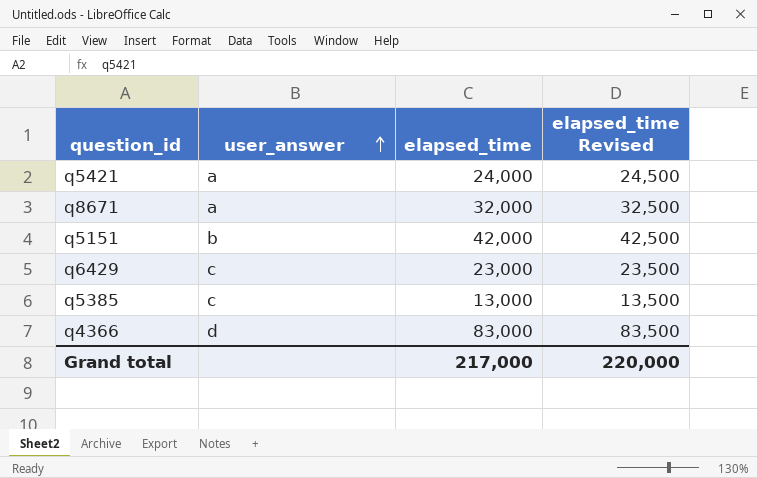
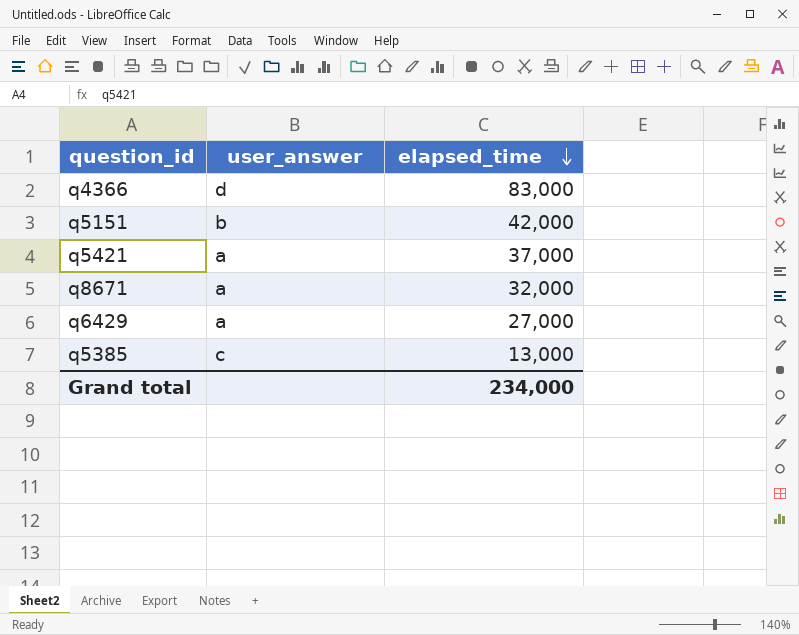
row order: user_answer ascending -> elapsed_time descending
column elapsed_time Revised | formula: [elapsed_time] + 500 -> none
q5421 | elapsed_time: 24,000 -> 37,000
q6429 | user_answer: c -> a
q6429 | elapsed_time: 23,000 -> 27,000
Grand total | elapsed_time: 217,000 -> 234,000

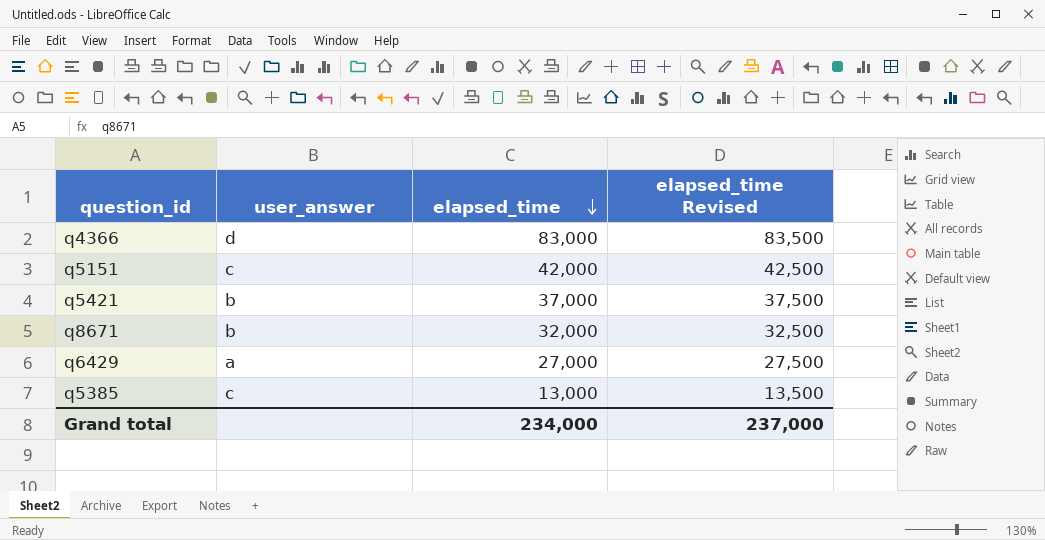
column elapsed_time Revised | formula: none -> [elapsed_time] + 500
q5151 | user_answer: b -> c
q5421 | user_answer: a -> b
q8671 | user_answer: a -> b

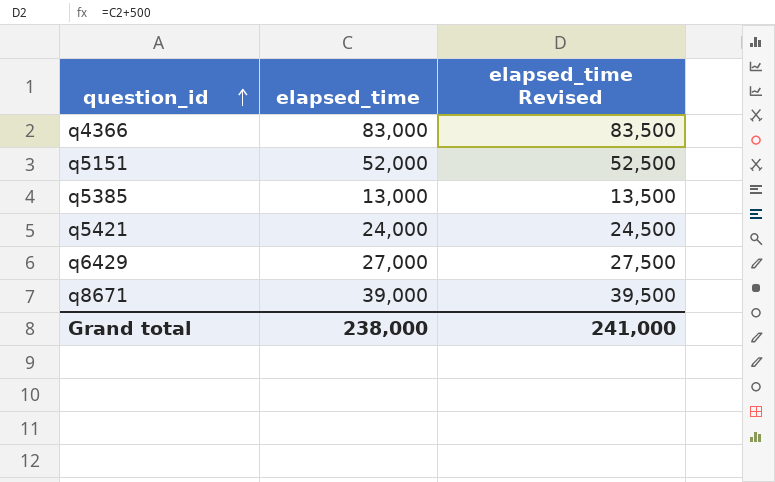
row order: elapsed_time descending -> question_id ascending
column user_answer | position: 2 -> none
q5151 | elapsed_time: 42,000 -> 52,000
q5151 | elapsed_time Revised: 42,500 -> 52,500
q5421 | elapsed_time: 37,000 -> 24,000
q5421 | elapsed_time Revised: 37,500 -> 24,500
q8671 | elapsed_time: 32,000 -> 39,000
q8671 | elapsed_time Revised: 32,500 -> 39,500
Grand total | elapsed_time: 234,000 -> 238,000
Grand total | elapsed_time Revised: 237,000 -> 241,000

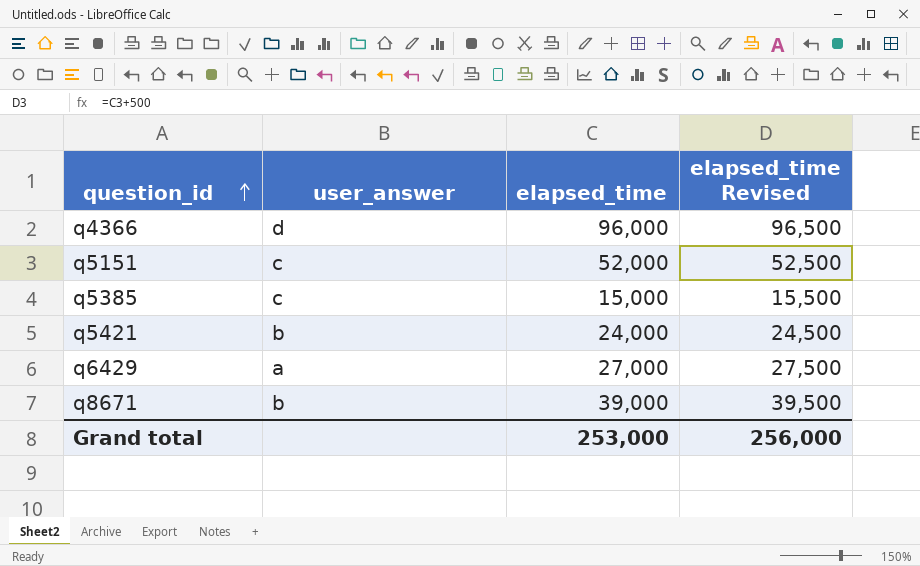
column user_answer | position: none -> 2
q4366 | elapsed_time: 83,000 -> 96,000
q4366 | elapsed_time Revised: 83,500 -> 96,500
q5385 | elapsed_time: 13,000 -> 15,000
q5385 | elapsed_time Revised: 13,500 -> 15,500
Grand total | elapsed_time: 238,000 -> 253,000
Grand total | elapsed_time Revised: 241,000 -> 256,000

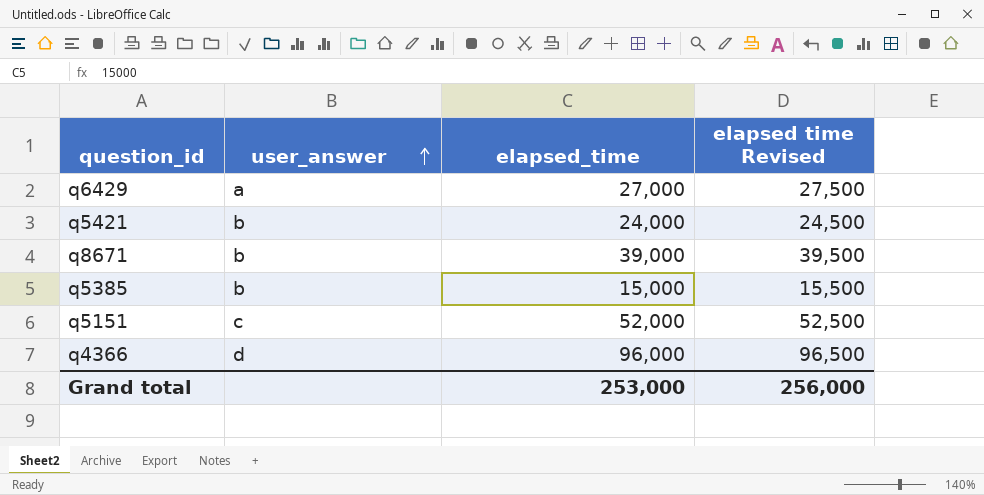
row order: question_id ascending -> user_answer ascending
column name: elapsed_time Revised -> elapsed time Revised
q5385 | user_answer: c -> b

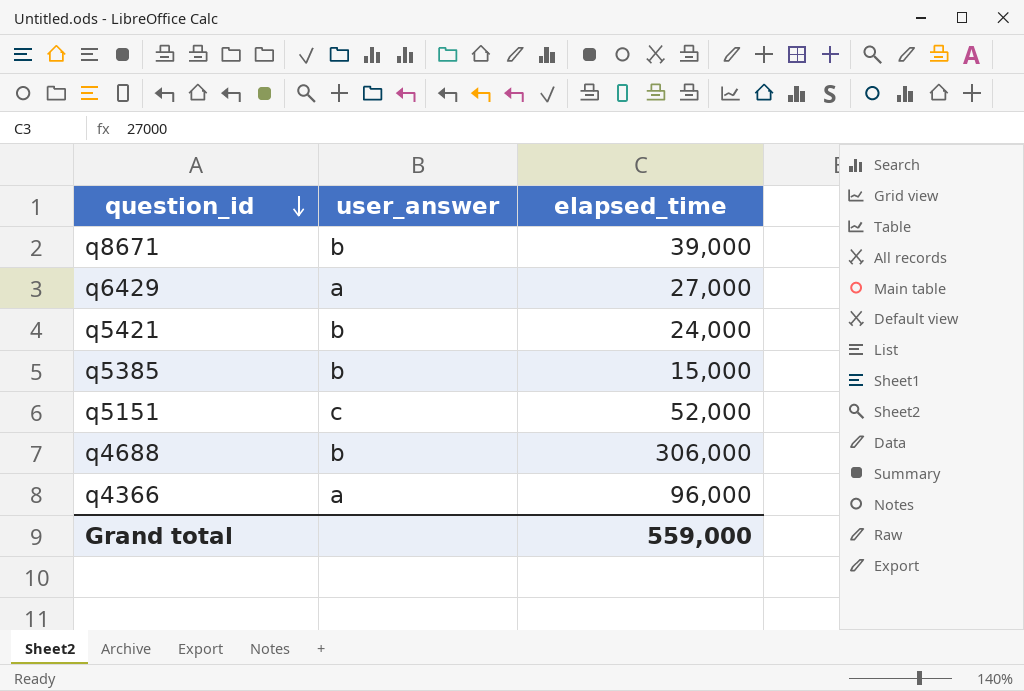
row order: user_answer ascending -> question_id descending
column elapsed time Revised | formula: [elapsed_time] + 500 -> none
row q4688: none -> b | 306,000
q4366 | user_answer: d -> a
Grand total | elapsed_time: 253,000 -> 559,000

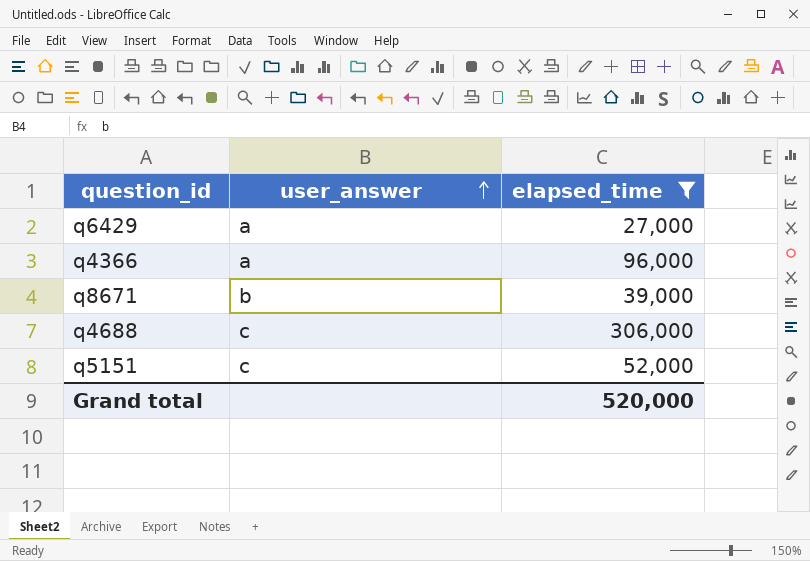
filter: none -> elapsed_time >= 27,000
row order: question_id descending -> user_answer ascending
q4688 | user_answer: b -> c
Grand total | elapsed_time: 559,000 -> 520,000

